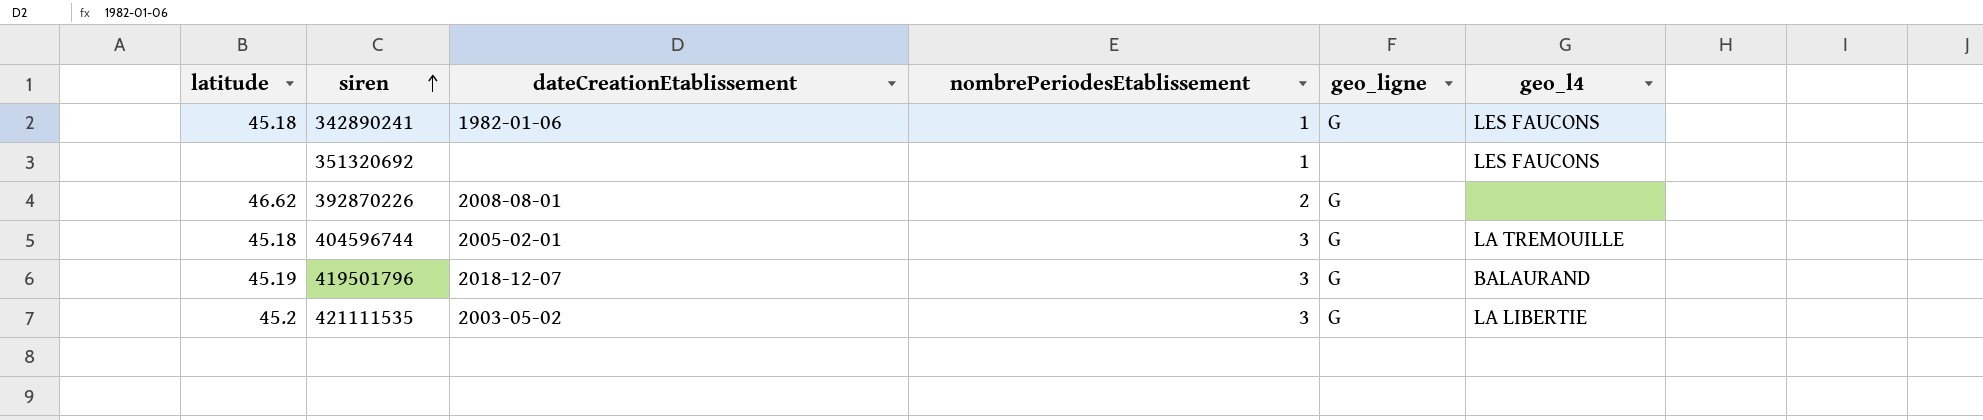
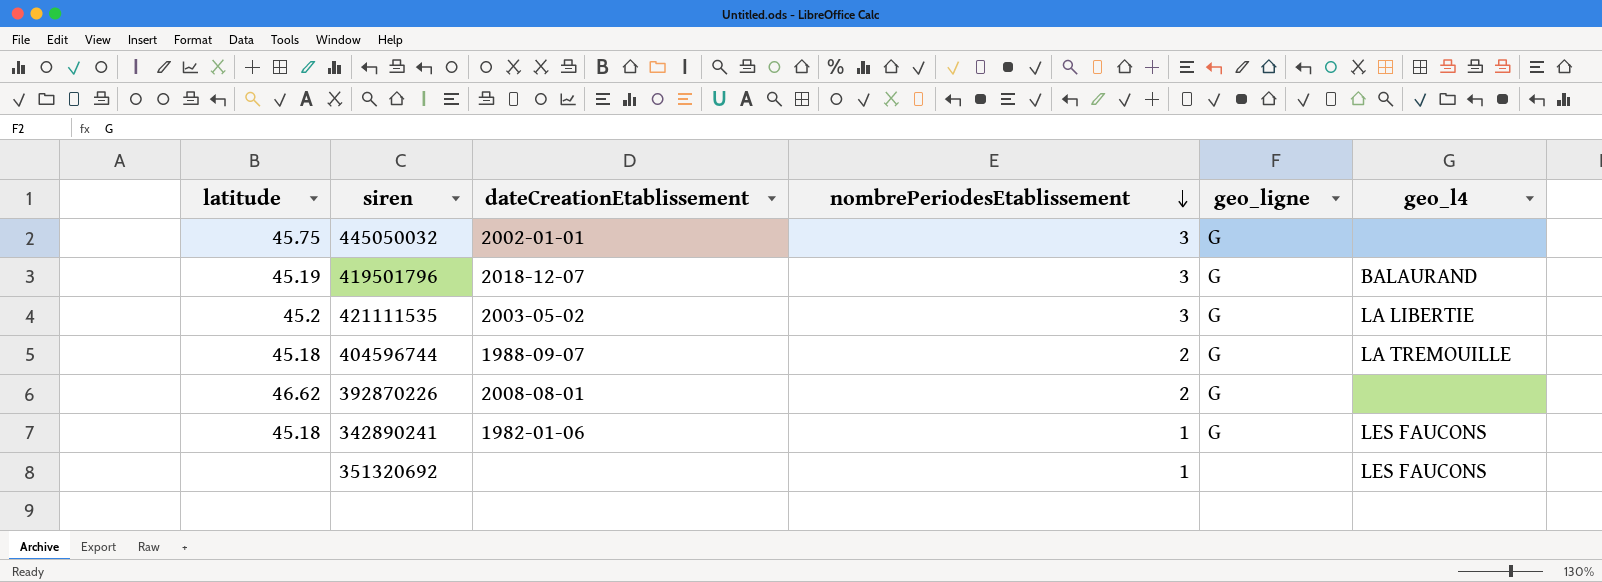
row order: siren ascending -> nombrePeriodesEtablissement descending
row 445050032: none -> 45.75 | 2002-01-01 | 3 | G | none
404596744 | dateCreationEtablissement: 2005-02-01 -> 1988-09-07
404596744 | nombrePeriodesEtablissement: 3 -> 2

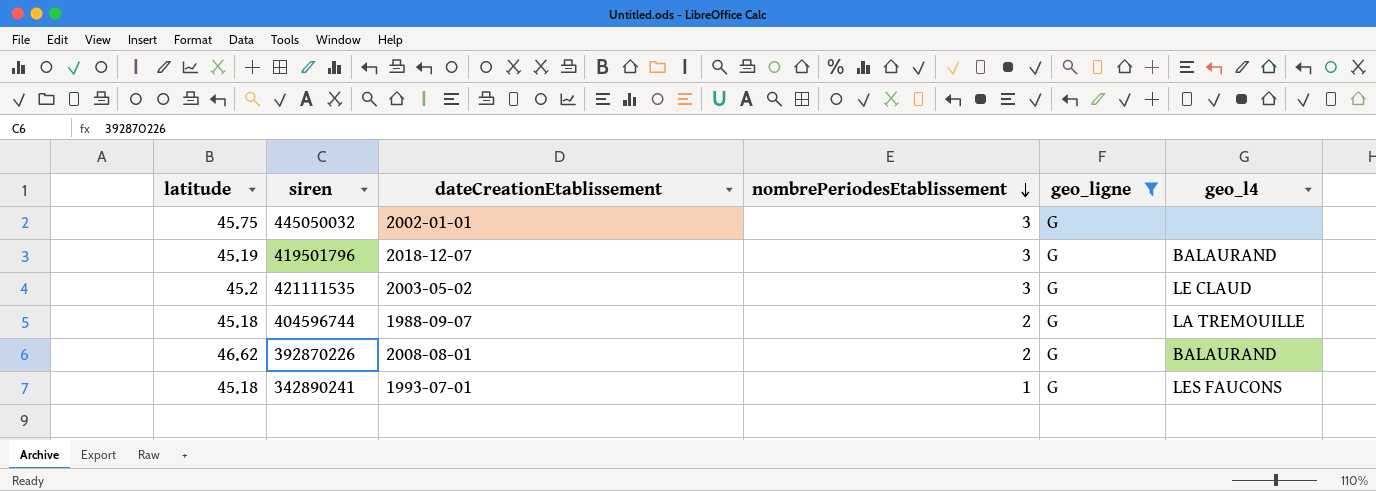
filter: none -> geo_ligne = G
421111535 | geo_l4: LA LIBERTIE -> LE CLAUD
392870226 | geo_l4: none -> BALAURAND
342890241 | dateCreationEtablissement: 1982-01-06 -> 1993-07-01

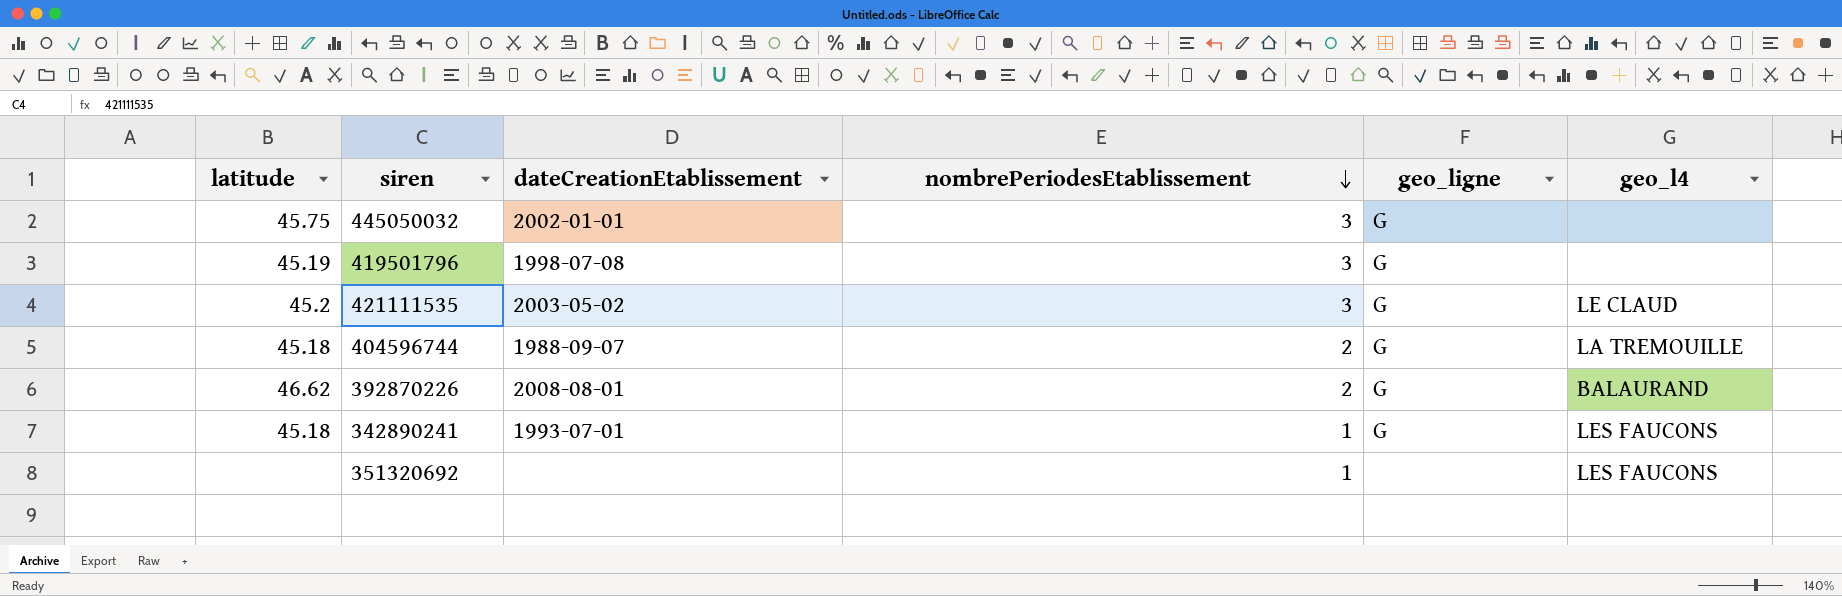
filter: geo_ligne = G -> none
419501796 | dateCreationEtablissement: 2018-12-07 -> 1998-07-08
419501796 | geo_l4: BALAURAND -> none

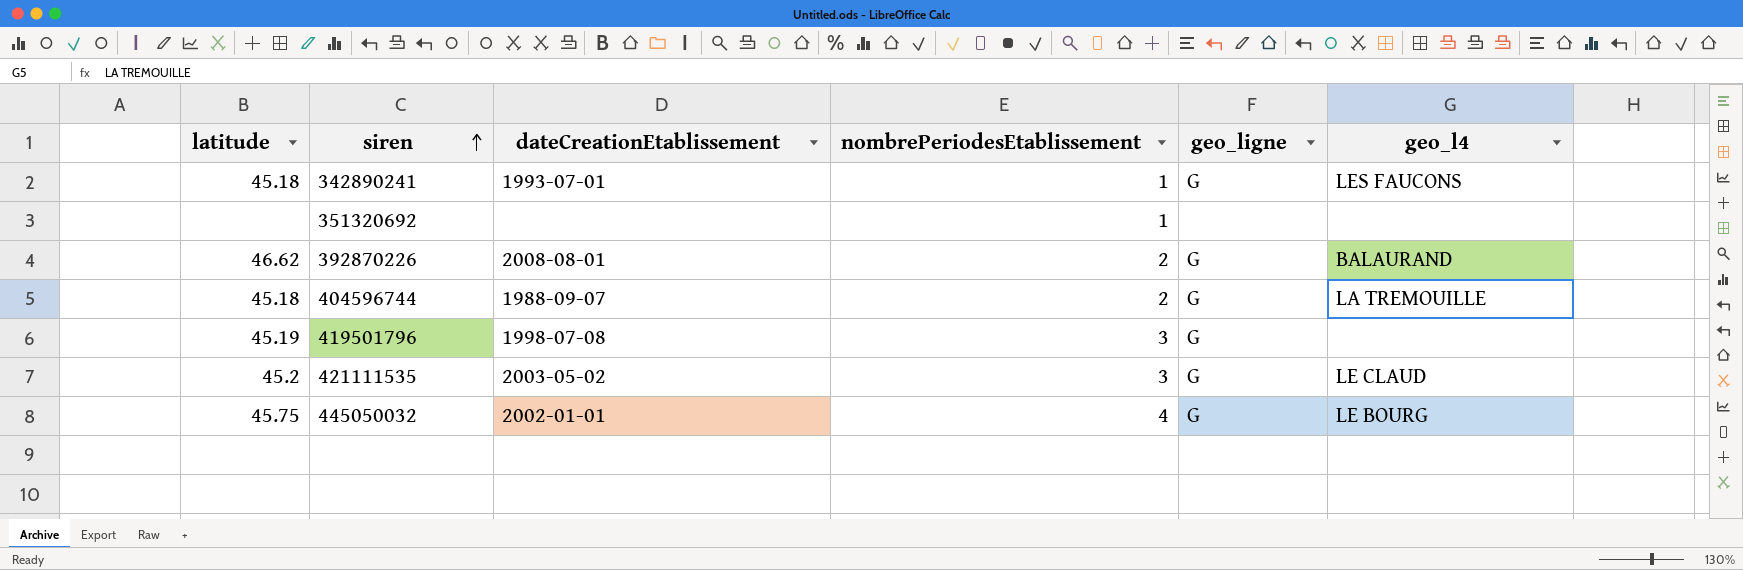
row order: nombrePeriodesEtablissement descending -> siren ascending
351320692 | geo_l4: LES FAUCONS -> none
445050032 | nombrePeriodesEtablissement: 3 -> 4
445050032 | geo_l4: none -> LE BOURG

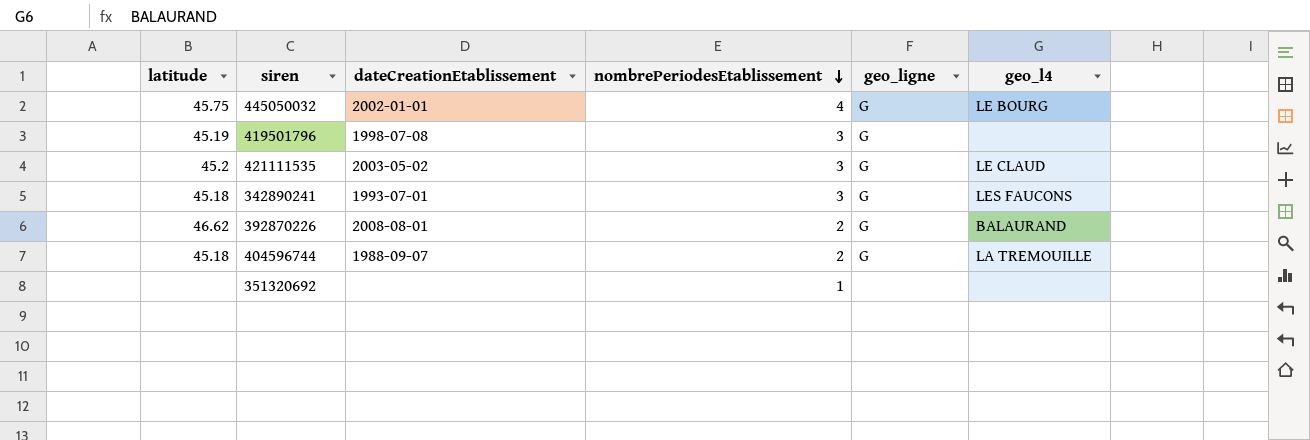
row order: siren ascending -> nombrePeriodesEtablissement descending
342890241 | nombrePeriodesEtablissement: 1 -> 3

